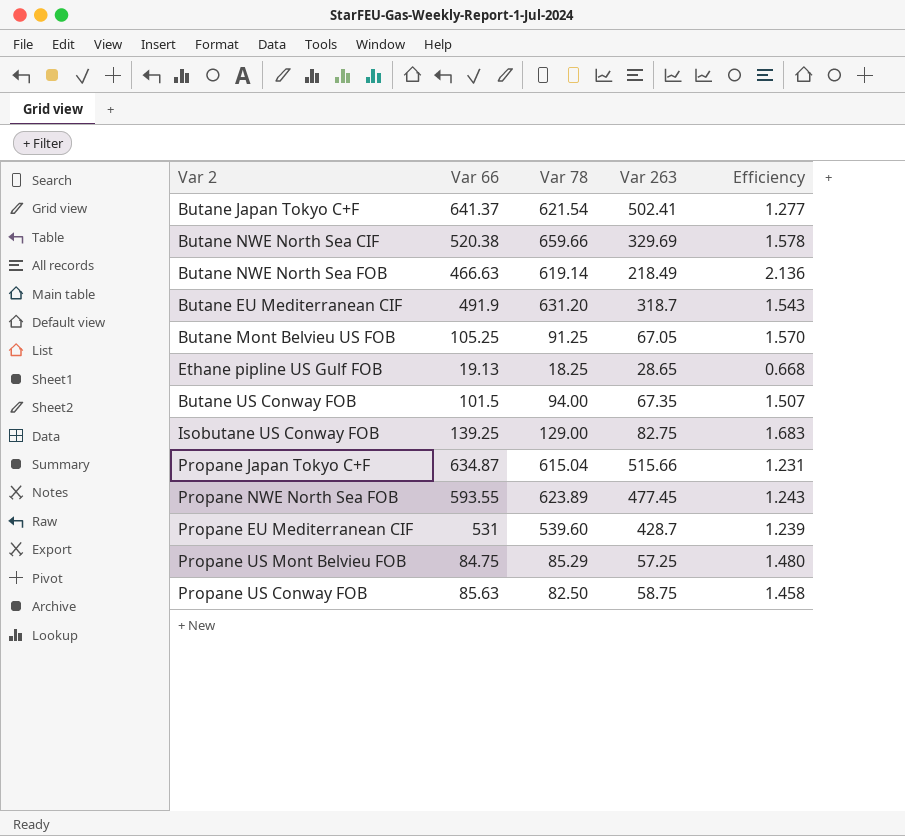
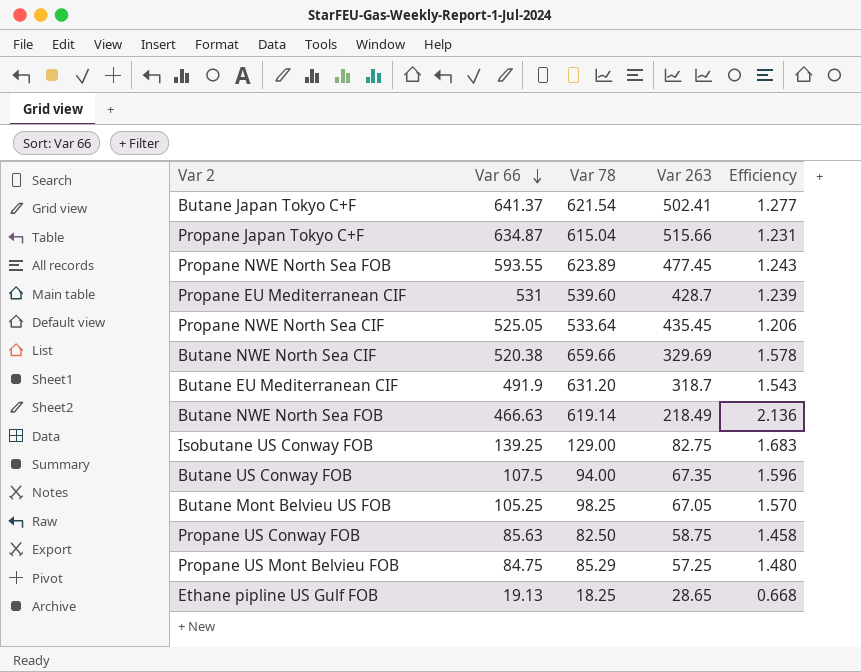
row order: none -> Var 66 descending
row Propane NWE North Sea CIF: none -> 525.05 | 533.64 | 435.45 | 1.206
Butane US Conway FOB | Var 66: 101.5 -> 107.5
Butane US Conway FOB | Efficiency: 1.507 -> 1.596
Butane Mont Belvieu US FOB | Var 78: 91.25 -> 98.25

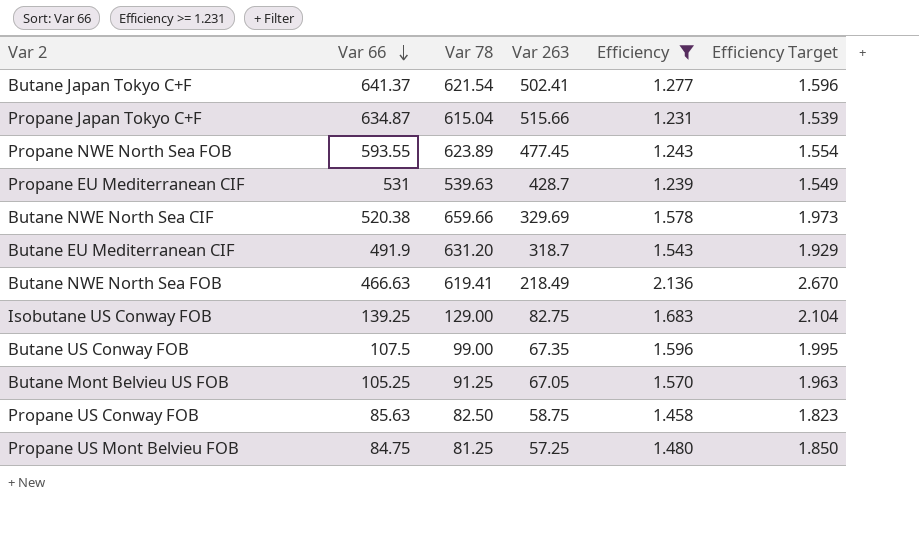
filter: none -> Efficiency >= 1.231
column Efficiency Target | formula: none -> [Efficiency] * 1.25
Propane EU Mediterranean CIF | Var 78: 539.60 -> 539.63
Butane NWE North Sea FOB | Var 78: 619.14 -> 619.41
Butane US Conway FOB | Var 78: 94.00 -> 99.00
Butane Mont Belvieu US FOB | Var 78: 98.25 -> 91.25
Propane US Mont Belvieu FOB | Var 78: 85.29 -> 81.25

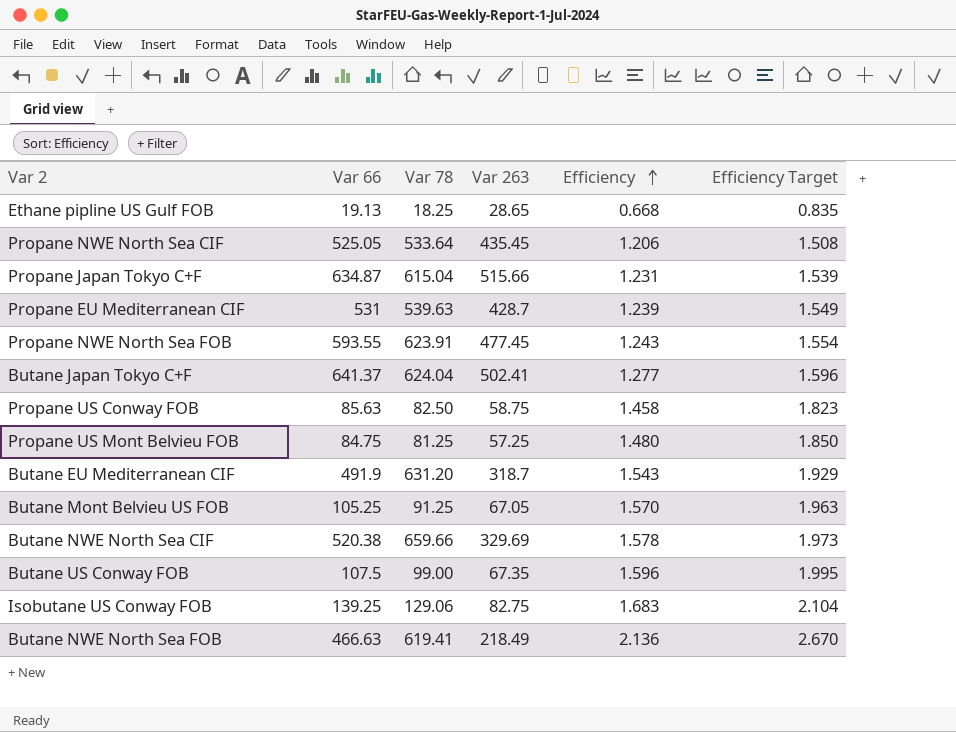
filter: Efficiency >= 1.231 -> none
row order: Var 66 descending -> Efficiency ascending
Propane NWE North Sea FOB | Var 78: 623.89 -> 623.91
Butane Japan Tokyo C+F | Var 78: 621.54 -> 624.04
Isobutane US Conway FOB | Var 78: 129.00 -> 129.06

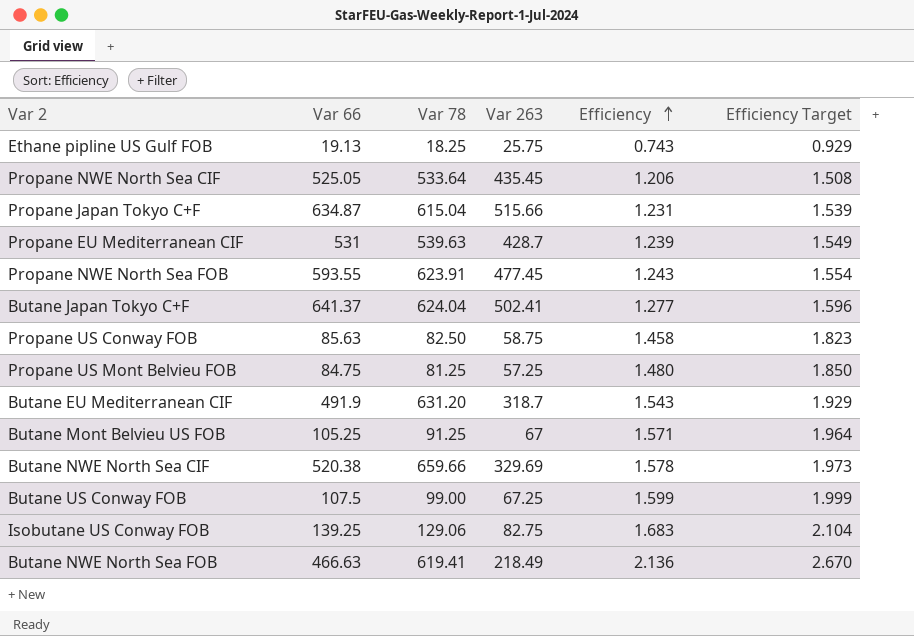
Ethane pipline US Gulf FOB | Var 263: 28.65 -> 25.75
Ethane pipline US Gulf FOB | Efficiency: 0.668 -> 0.743
Ethane pipline US Gulf FOB | Efficiency Target: 0.835 -> 0.929
Butane Mont Belvieu US FOB | Var 263: 67.05 -> 67
Butane Mont Belvieu US FOB | Efficiency: 1.570 -> 1.571
Butane Mont Belvieu US FOB | Efficiency Target: 1.963 -> 1.964
Butane US Conway FOB | Var 263: 67.35 -> 67.25
Butane US Conway FOB | Efficiency: 1.596 -> 1.599
Butane US Conway FOB | Efficiency Target: 1.995 -> 1.999

